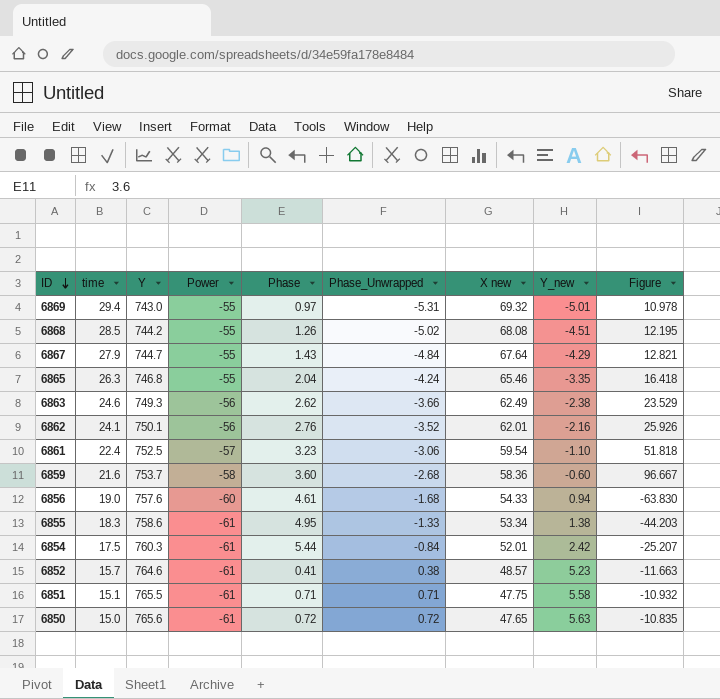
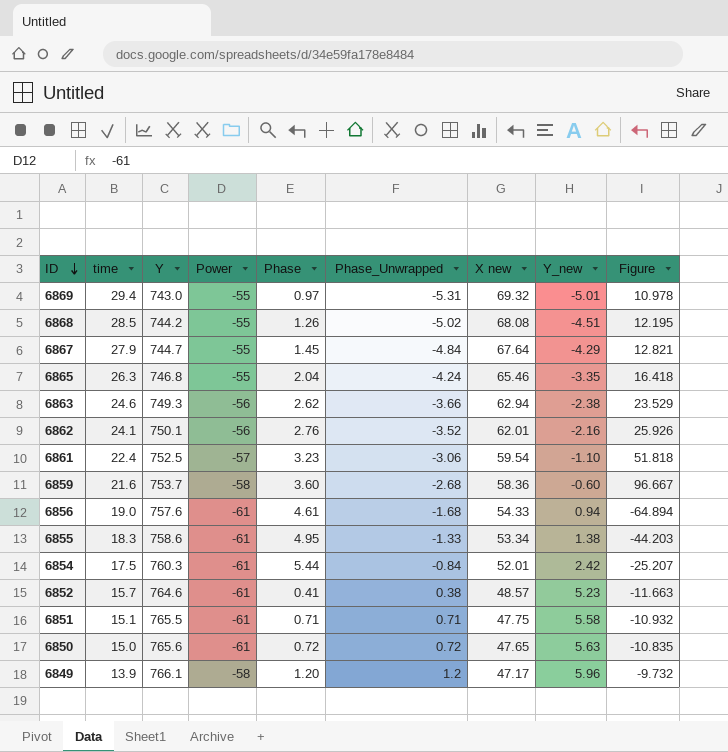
6867 | Phase: 1.43 -> 1.45
6863 | X new: 62.49 -> 62.94
6856 | Power: -60 -> -61
6856 | Figure: -63.830 -> -64.894
row 6849: none -> 13.9 | 766.1 | -58 | 1.20 | 1.2 | 47.17 | 5.96 | -9.732

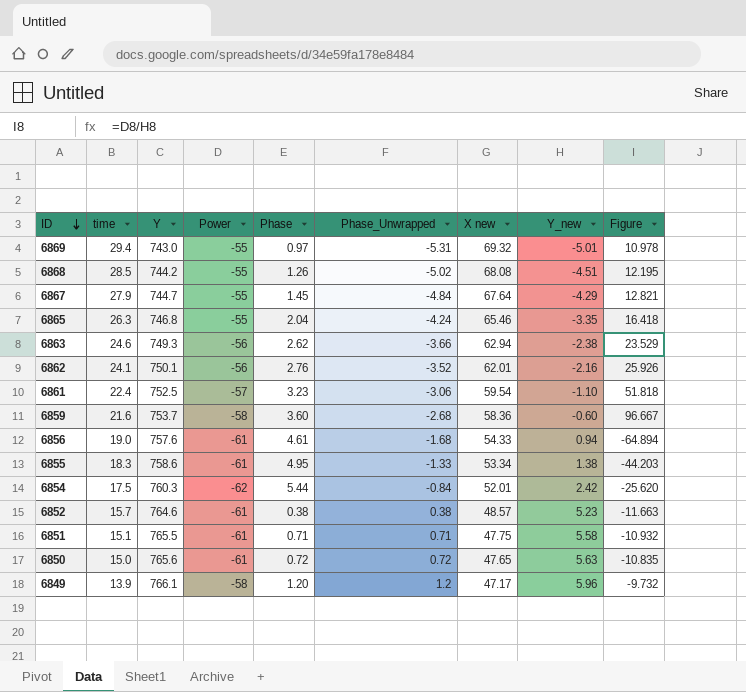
6854 | Power: -61 -> -62
6854 | Figure: -25.207 -> -25.620
6852 | Phase: 0.41 -> 0.38

